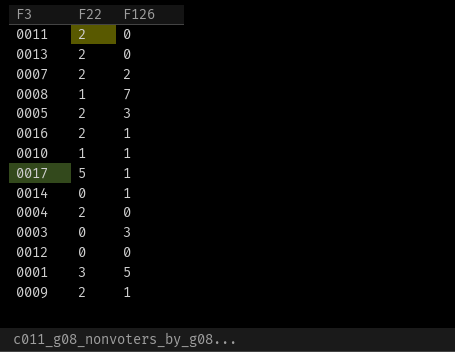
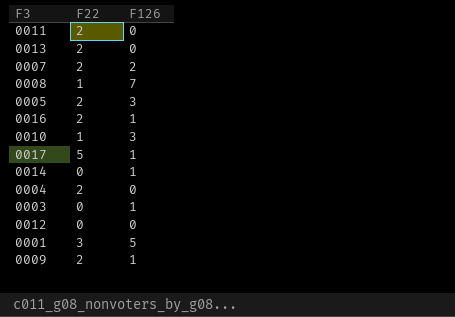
0010 | F126: 1 -> 3
0003 | F126: 3 -> 1

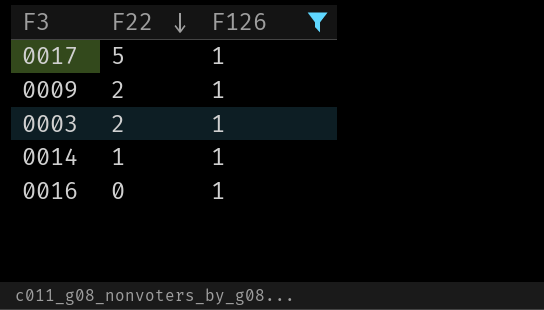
filter: none -> F126 = 1
row order: none -> F22 descending
0003 | F22: 0 -> 2
0014 | F22: 0 -> 1
0016 | F22: 2 -> 0

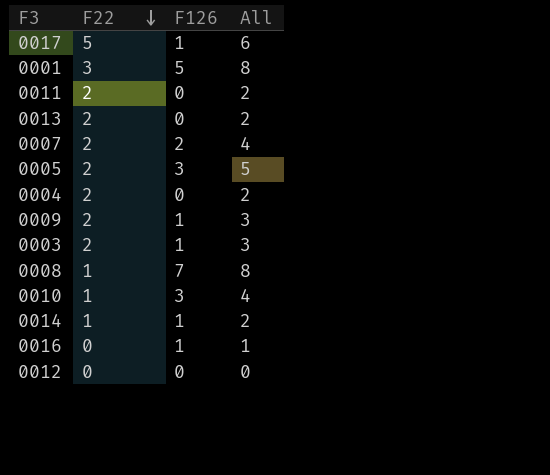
filter: F126 = 1 -> none
column All | formula: none -> [F22] + [F126]

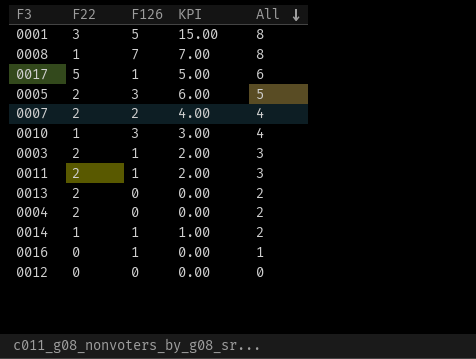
row order: F22 descending -> All descending
column KPI | formula: none -> [F22] * [F126]
row 0009: 2 | 1 | 3 -> none
0011 | F126: 0 -> 1
0011 | All: 2 -> 3

